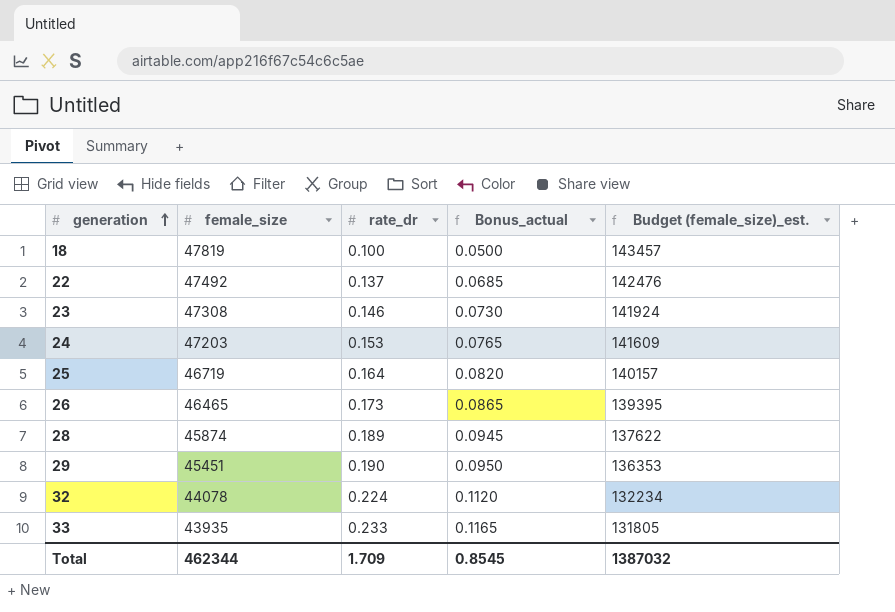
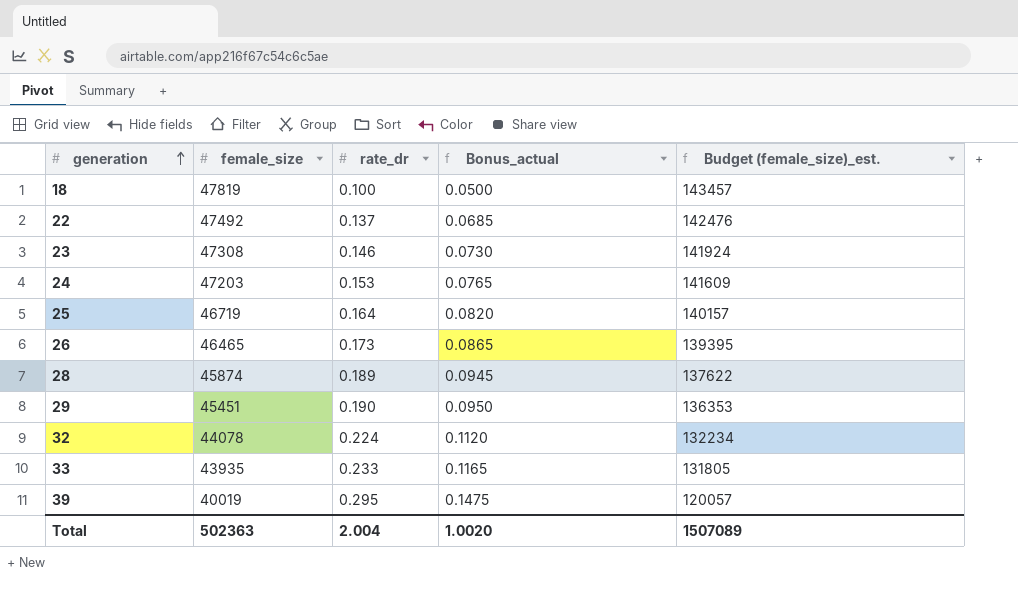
row 39: none -> 40019 | 0.295 | 0.1475 | 120057
Total | female_size: 462344 -> 502363
Total | rate_dr: 1.709 -> 2.004
Total | Bonus_actual: 0.8545 -> 1.0020
Total | Budget (female_size)_est.: 1387032 -> 1507089

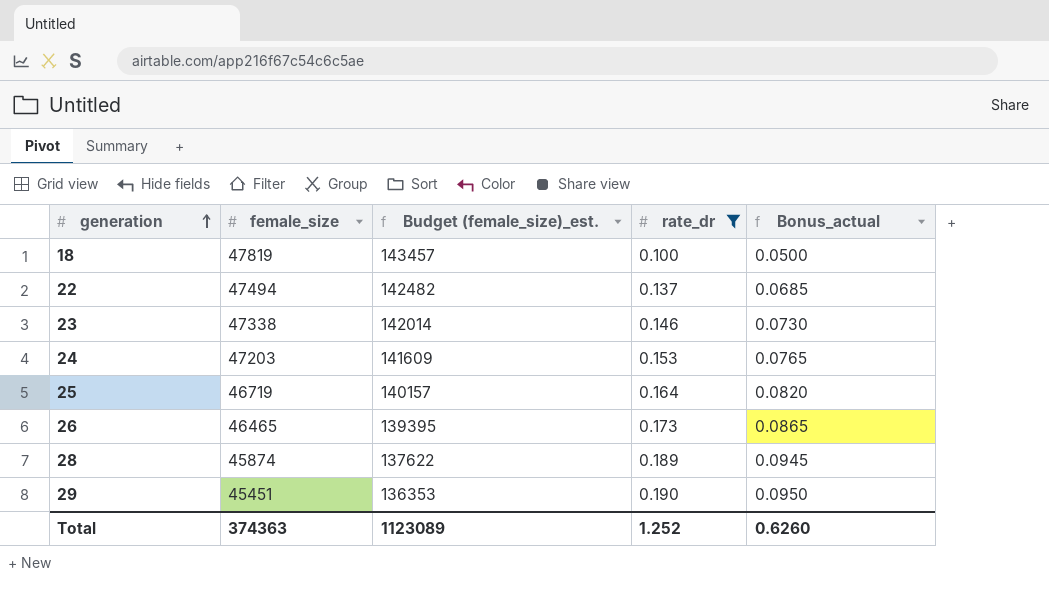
filter: none -> rate_dr <= 0.190
column Budget (female_size)_est. | position: 5 -> 3
22 | female_size: 47492 -> 47494
22 | Budget (female_size)_est.: 142476 -> 142482
23 | female_size: 47308 -> 47338
23 | Budget (female_size)_est.: 141924 -> 142014
Total | female_size: 502363 -> 374363
Total | Budget (female_size)_est.: 1507089 -> 1123089
Total | rate_dr: 2.004 -> 1.252
Total | Bonus_actual: 1.0020 -> 0.6260

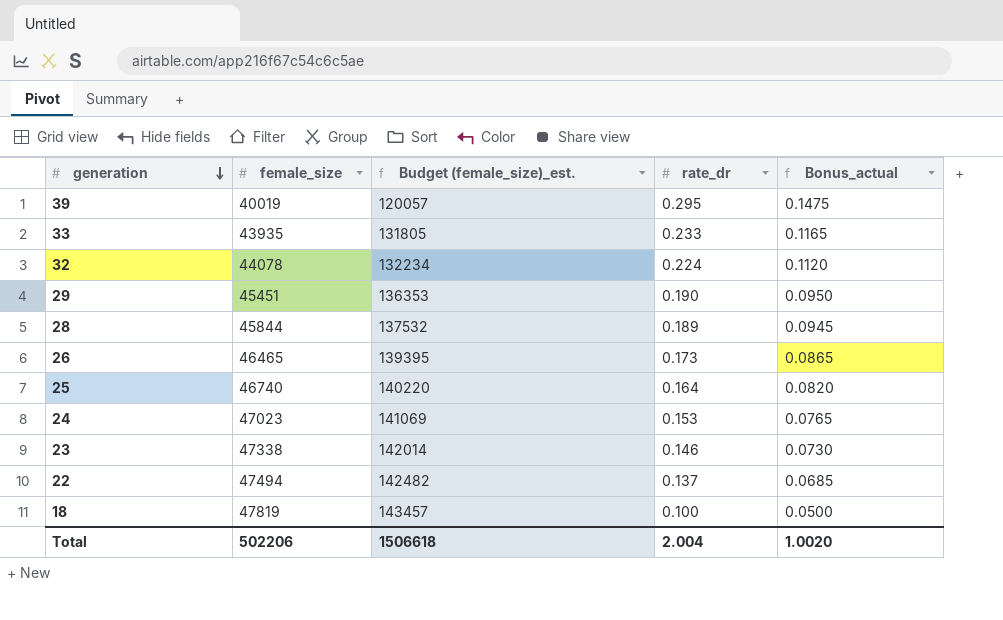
filter: rate_dr <= 0.190 -> none
row order: generation ascending -> generation descending
28 | female_size: 45874 -> 45844
28 | Budget (female_size)_est.: 137622 -> 137532
25 | female_size: 46719 -> 46740
25 | Budget (female_size)_est.: 140157 -> 140220
24 | female_size: 47203 -> 47023
24 | Budget (female_size)_est.: 141609 -> 141069
Total | female_size: 374363 -> 502206
Total | Budget (female_size)_est.: 1123089 -> 1506618
Total | rate_dr: 1.252 -> 2.004
Total | Bonus_actual: 0.6260 -> 1.0020

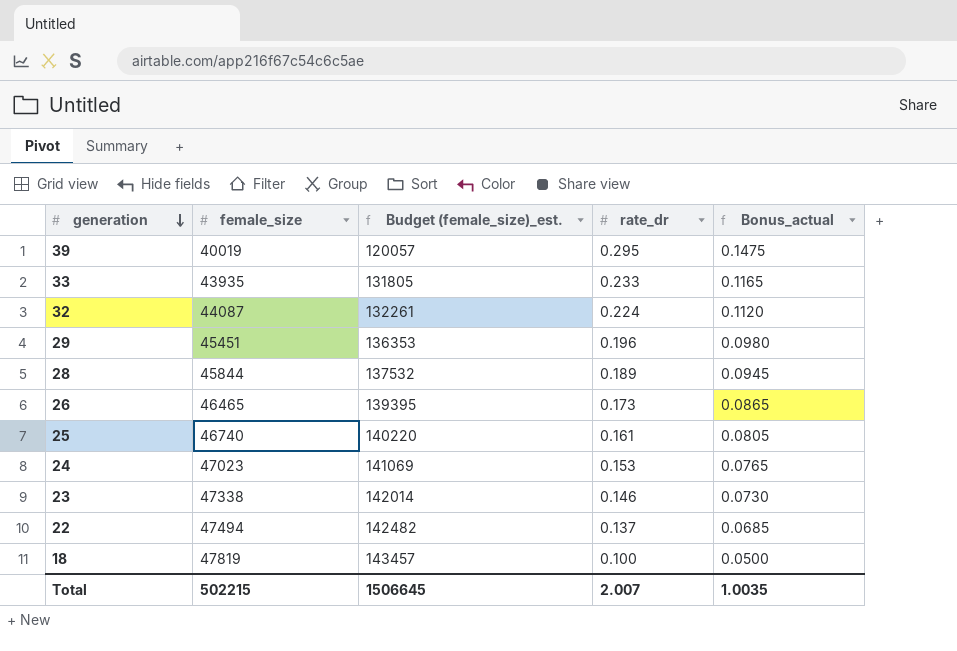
32 | female_size: 44078 -> 44087
32 | Budget (female_size)_est.: 132234 -> 132261
29 | rate_dr: 0.190 -> 0.196
29 | Bonus_actual: 0.0950 -> 0.0980
25 | rate_dr: 0.164 -> 0.161
25 | Bonus_actual: 0.0820 -> 0.0805
Total | female_size: 502206 -> 502215
Total | Budget (female_size)_est.: 1506618 -> 1506645
Total | rate_dr: 2.004 -> 2.007
Total | Bonus_actual: 1.0020 -> 1.0035

